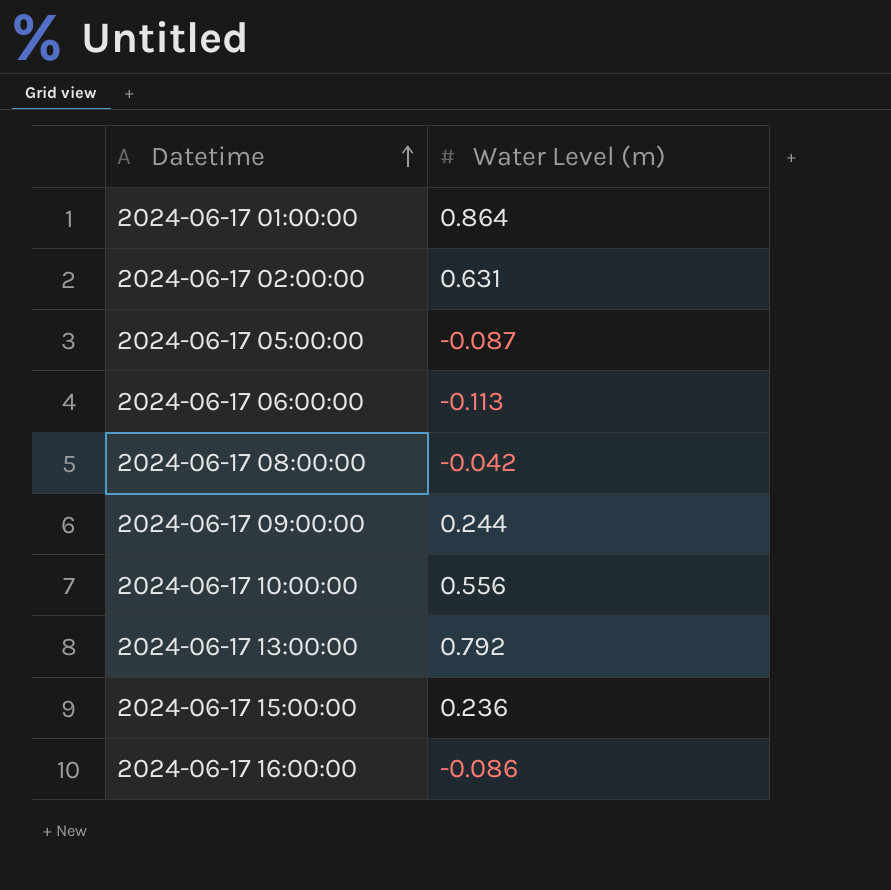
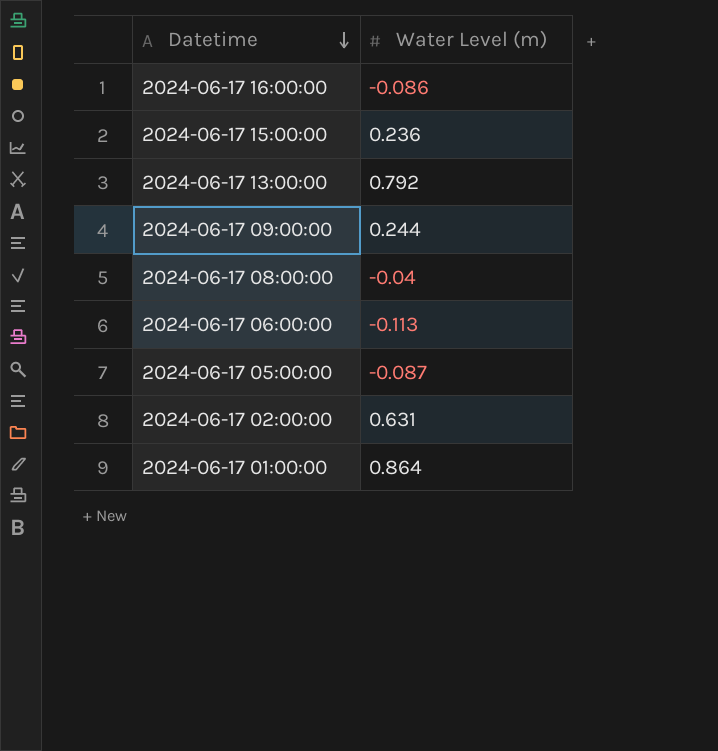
row order: Datetime ascending -> Datetime descending
row 2024-06-17 10:00:00: 0.556 -> none
2024-06-17 08:00:00 | Water Level (m): -0.042 -> -0.04

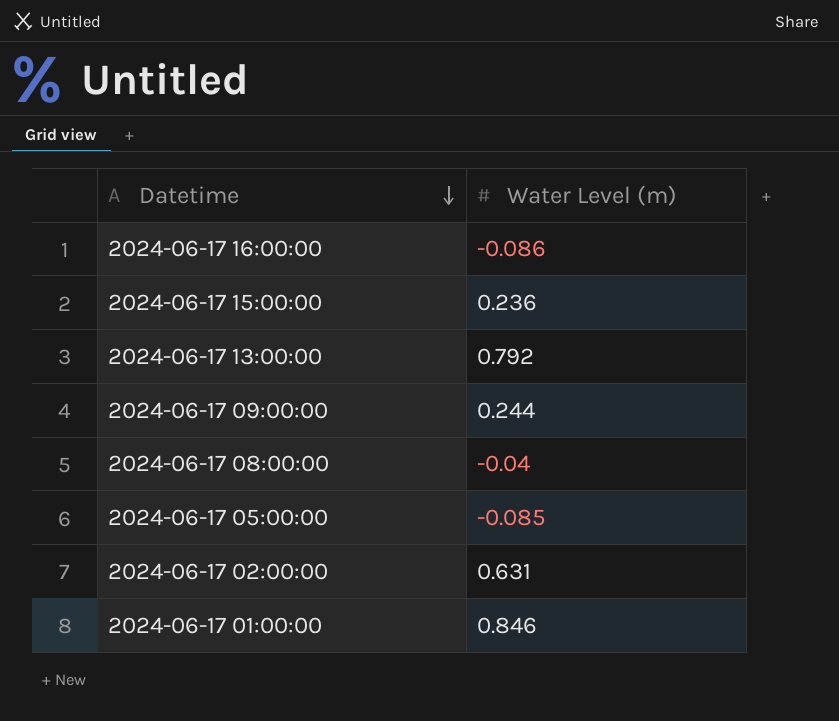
row 2024-06-17 06:00:00: -0.113 -> none
2024-06-17 05:00:00 | Water Level (m): -0.087 -> -0.085
2024-06-17 01:00:00 | Water Level (m): 0.864 -> 0.846

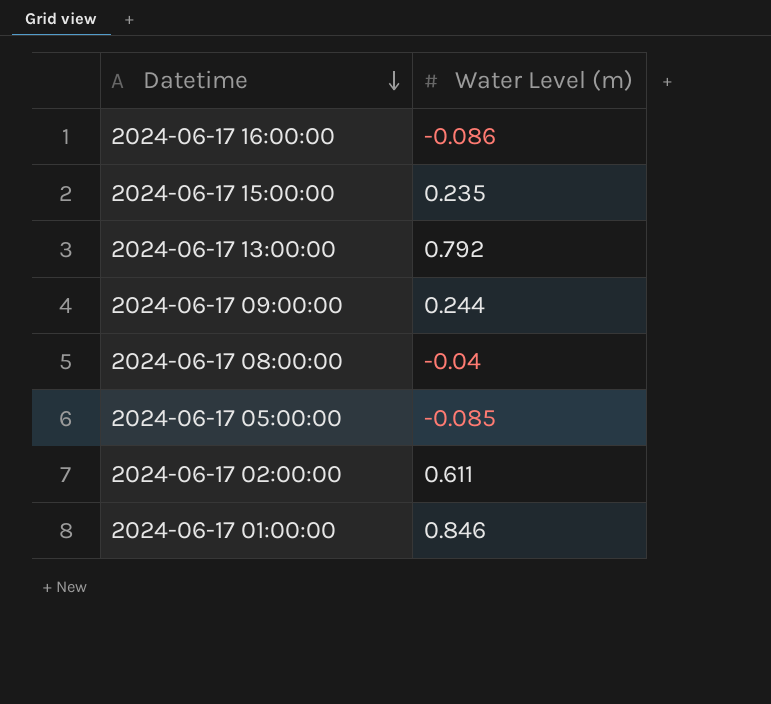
2024-06-17 15:00:00 | Water Level (m): 0.236 -> 0.235
2024-06-17 02:00:00 | Water Level (m): 0.631 -> 0.611

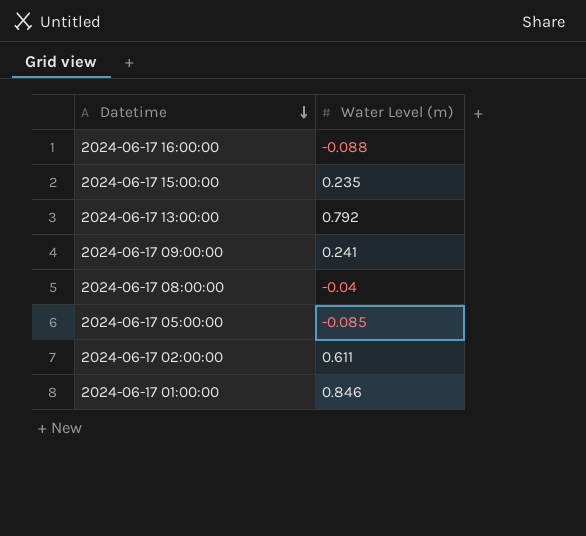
2024-06-17 16:00:00 | Water Level (m): -0.086 -> -0.088
2024-06-17 09:00:00 | Water Level (m): 0.244 -> 0.241

